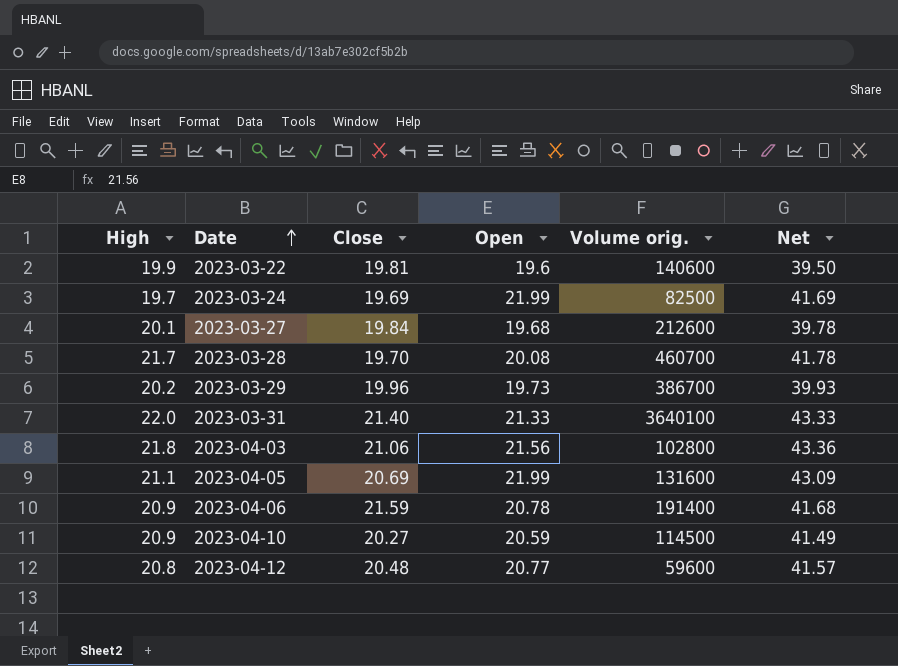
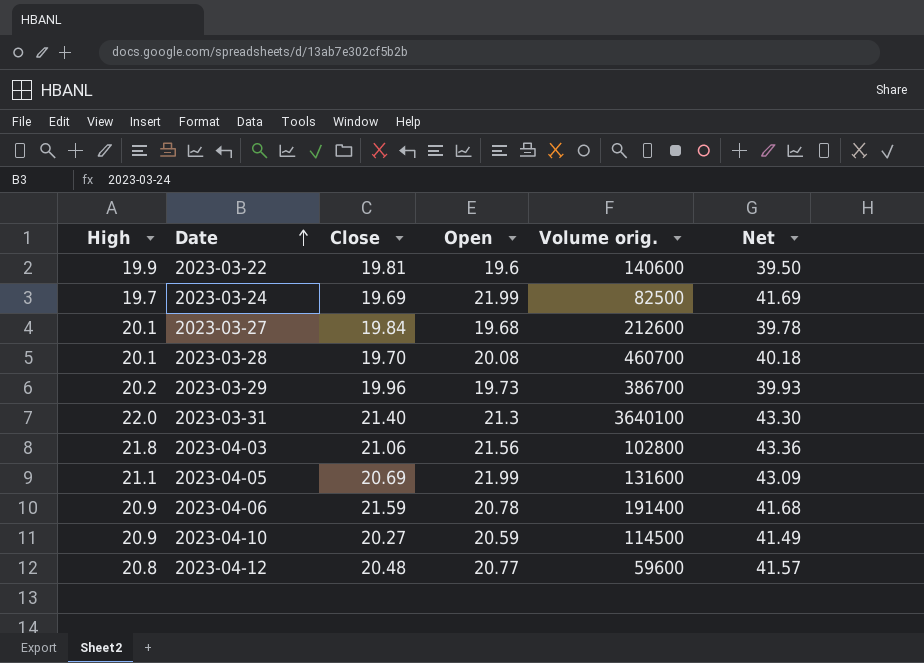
2023-03-28 | High: 21.7 -> 20.1
2023-03-28 | Net: 41.78 -> 40.18
2023-03-31 | Open: 21.33 -> 21.3
2023-03-31 | Net: 43.33 -> 43.30

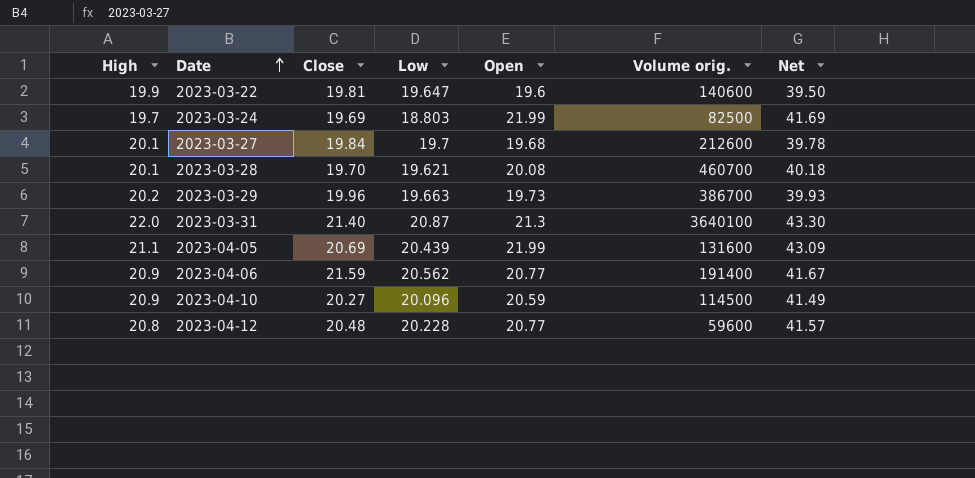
column Low | position: none -> 4
row 2023-04-03: 21.8 | 21.06 | 21.56 | 102800 | 43.36 -> none
2023-04-06 | Open: 20.78 -> 20.77
2023-04-06 | Net: 41.68 -> 41.67

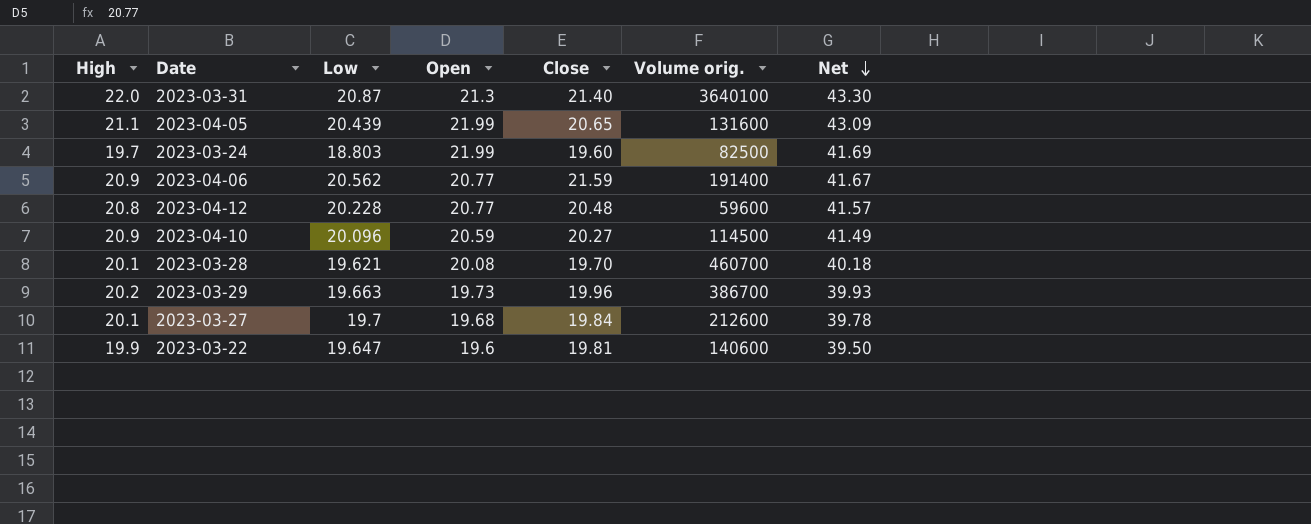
row order: Date ascending -> Net descending
column Close | position: 3 -> 5
2023-04-05 | Close: 20.69 -> 20.65
2023-03-24 | Close: 19.69 -> 19.60

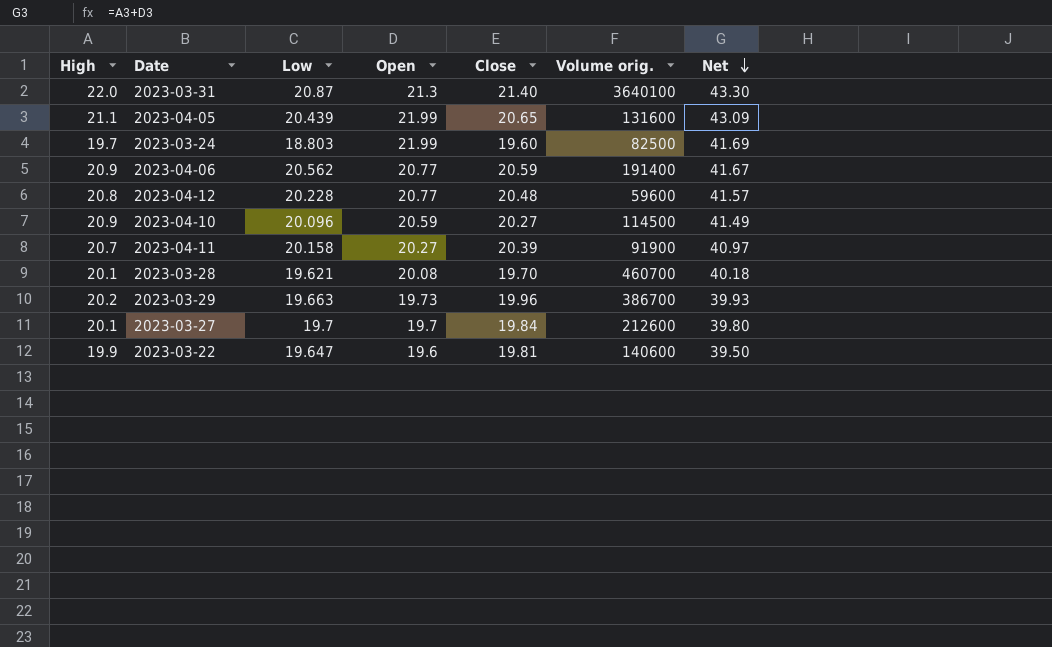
2023-04-06 | Close: 21.59 -> 20.59
row 2023-04-11: none -> 20.7 | 20.158 | 20.27 | 20.39 | 91900 | 40.97
2023-03-27 | Open: 19.68 -> 19.7
2023-03-27 | Net: 39.78 -> 39.80

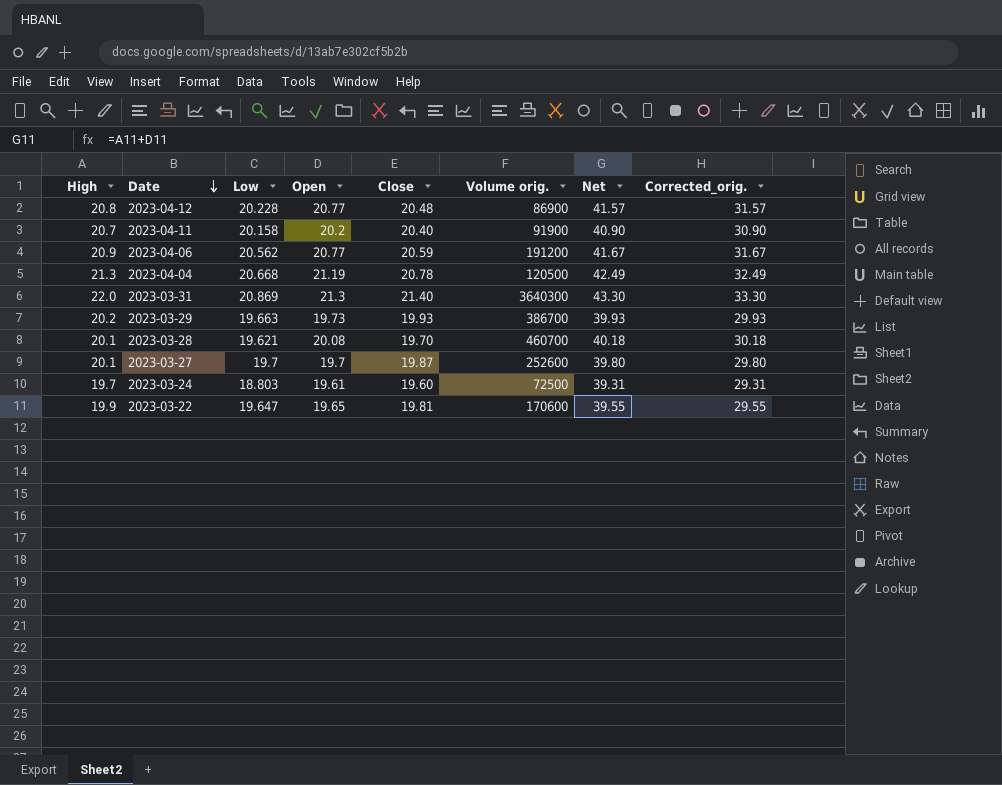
row order: Net descending -> Date descending
column Corrected_orig. | formula: none -> [Net] - 10
row 2023-04-05: 21.1 | 20.439 | 21.99 | 20.65 | 131600 | 43.09 -> none
row 2023-04-10: 20.9 | 20.096 | 20.59 | 20.27 | 114500 | 41.49 -> none
2023-04-12 | Volume orig.: 59600 -> 86900
2023-04-11 | Open: 20.27 -> 20.2
2023-04-11 | Close: 20.39 -> 20.40
2023-04-11 | Net: 40.97 -> 40.90
2023-04-06 | Volume orig.: 191400 -> 191200
row 2023-04-04: none -> 21.3 | 20.668 | 21.19 | 20.78 | 120500 | 42.49 | 32.49
2023-03-31 | Low: 20.87 -> 20.869
2023-03-31 | Volume orig.: 3640100 -> 3640300
2023-03-29 | Close: 19.96 -> 19.93
2023-03-27 | Close: 19.84 -> 19.87
2023-03-27 | Volume orig.: 212600 -> 252600
2023-03-24 | Open: 21.99 -> 19.61
2023-03-24 | Volume orig.: 82500 -> 72500
2023-03-24 | Net: 41.69 -> 39.31
2023-03-22 | Open: 19.6 -> 19.65
2023-03-22 | Volume orig.: 140600 -> 170600
2023-03-22 | Net: 39.50 -> 39.55

